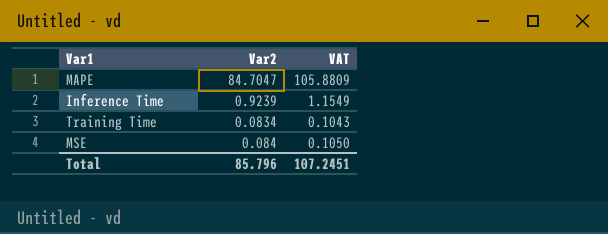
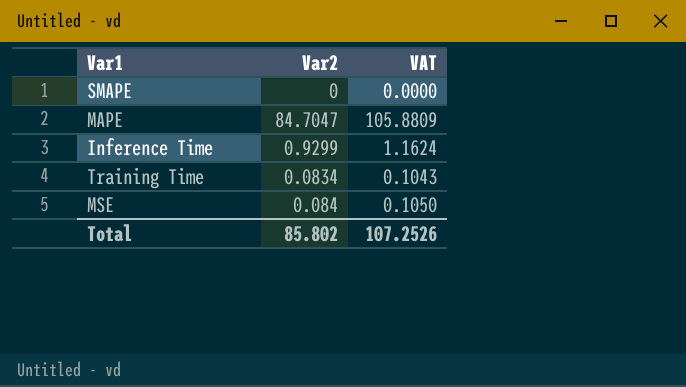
row SMAPE: none -> 0 | 0.0000
Inference Time | Var2: 0.9239 -> 0.9299
Inference Time | VAT: 1.1549 -> 1.1624
Total | Var2: 85.796 -> 85.802
Total | VAT: 107.2451 -> 107.2526

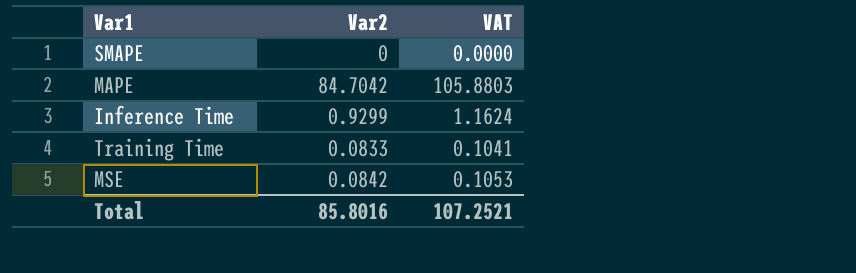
MAPE | Var2: 84.7047 -> 84.7042
MAPE | VAT: 105.8809 -> 105.8803
Training Time | Var2: 0.0834 -> 0.0833
Training Time | VAT: 0.1043 -> 0.1041
MSE | Var2: 0.084 -> 0.0842
MSE | VAT: 0.1050 -> 0.1053
Total | Var2: 85.802 -> 85.8016
Total | VAT: 107.2526 -> 107.2521

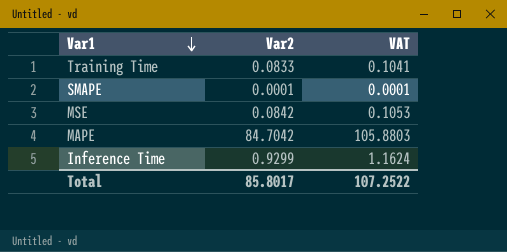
row order: none -> Var1 descending
SMAPE | Var2: 0 -> 0.0001
SMAPE | VAT: 0.0000 -> 0.0001
Total | Var2: 85.8016 -> 85.8017
Total | VAT: 107.2521 -> 107.2522

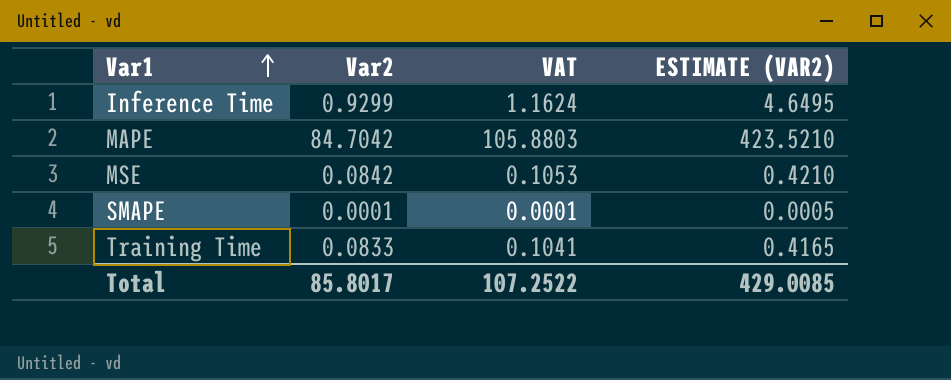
row order: Var1 descending -> Var1 ascending
column ESTIMATE (VAR2) | formula: none -> [Var2] * 5

